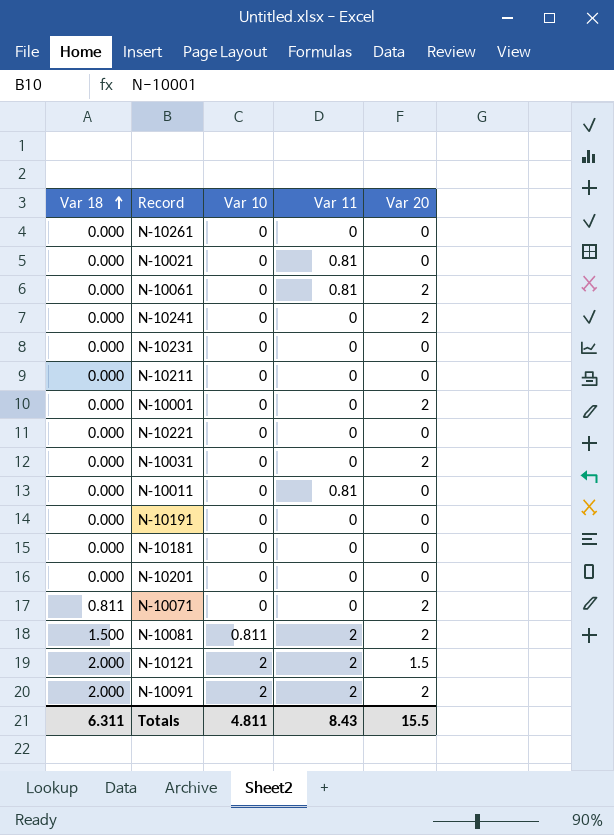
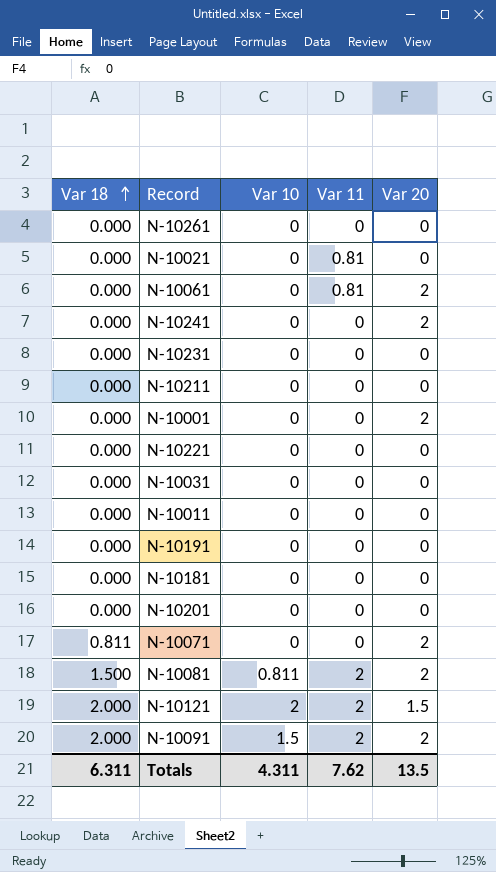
N-10031 | Var 20: 2 -> 0
N-10011 | Var 11: 0.81 -> 0
N-10091 | Var 10: 2 -> 1.5
Totals | Var 10: 4.811 -> 4.311
Totals | Var 11: 8.43 -> 7.62
Totals | Var 20: 15.5 -> 13.5

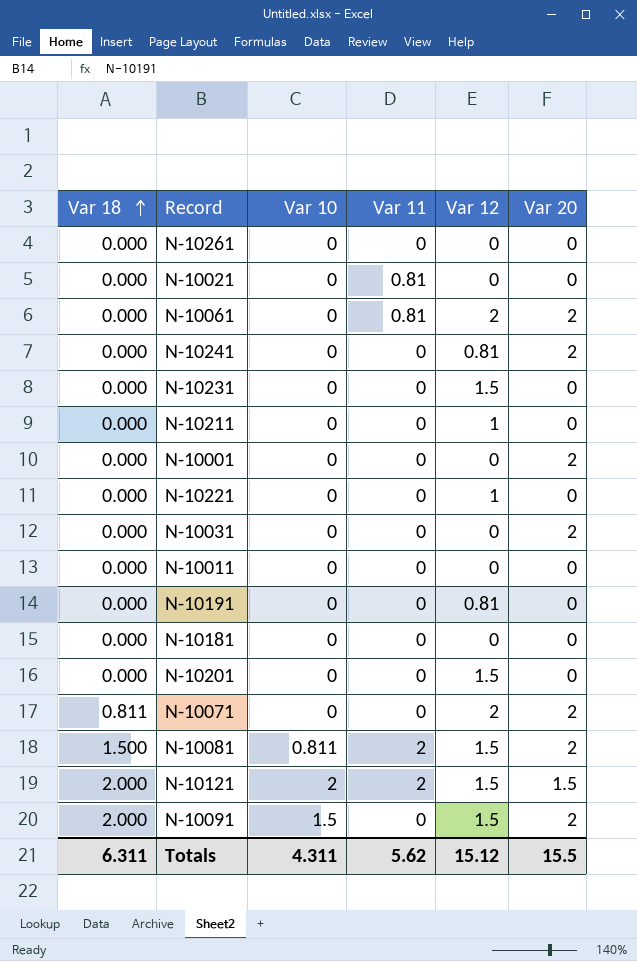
column Var 12 | position: none -> 5
N-10031 | Var 20: 0 -> 2
N-10091 | Var 11: 2 -> 0
Totals | Var 11: 7.62 -> 5.62
Totals | Var 20: 13.5 -> 15.5

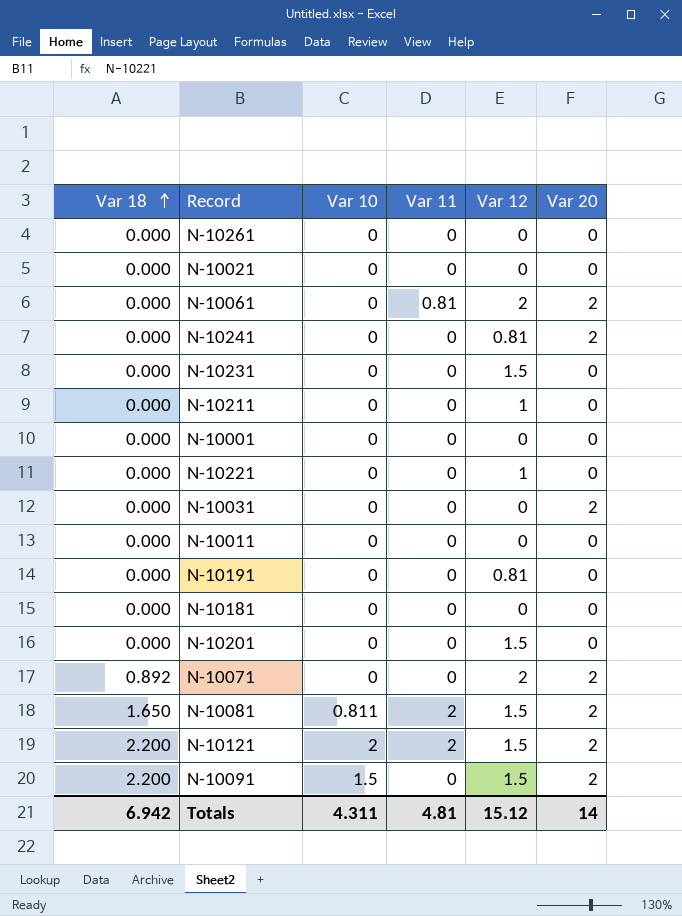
N-10021 | Var 11: 0.81 -> 0
N-10001 | Var 20: 2 -> 0
N-10071 | Var 18: 0.811 -> 0.892
N-10081 | Var 18: 1.500 -> 1.650
N-10121 | Var 18: 2.000 -> 2.200
N-10121 | Var 20: 1.5 -> 2
N-10091 | Var 18: 2.000 -> 2.200
Totals | Var 18: 6.311 -> 6.942
Totals | Var 11: 5.62 -> 4.81
Totals | Var 20: 15.5 -> 14

